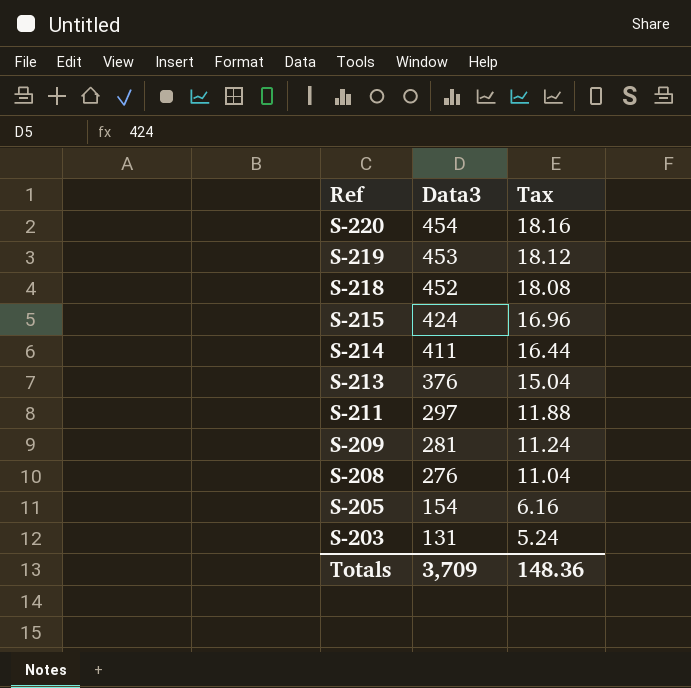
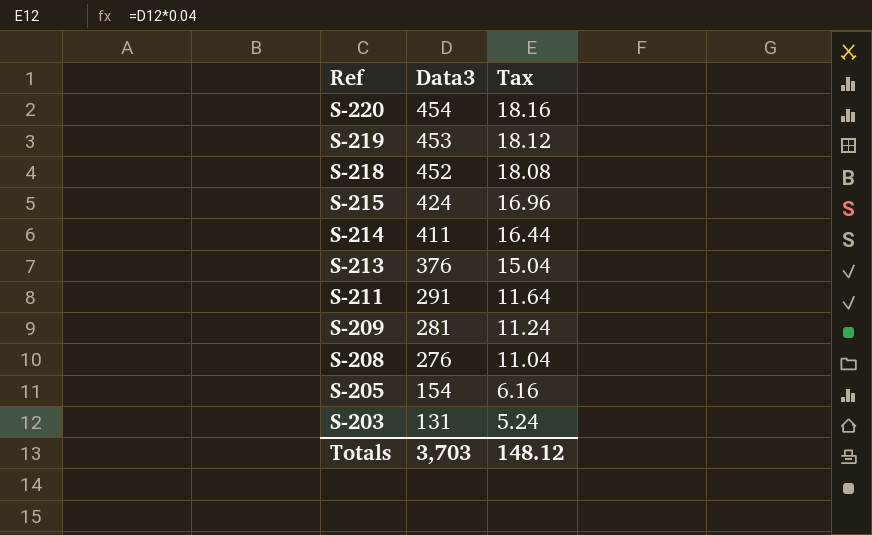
S-211 | Data3: 297 -> 291
S-211 | Tax: 11.88 -> 11.64
Totals | Data3: 3,709 -> 3,703
Totals | Tax: 148.36 -> 148.12

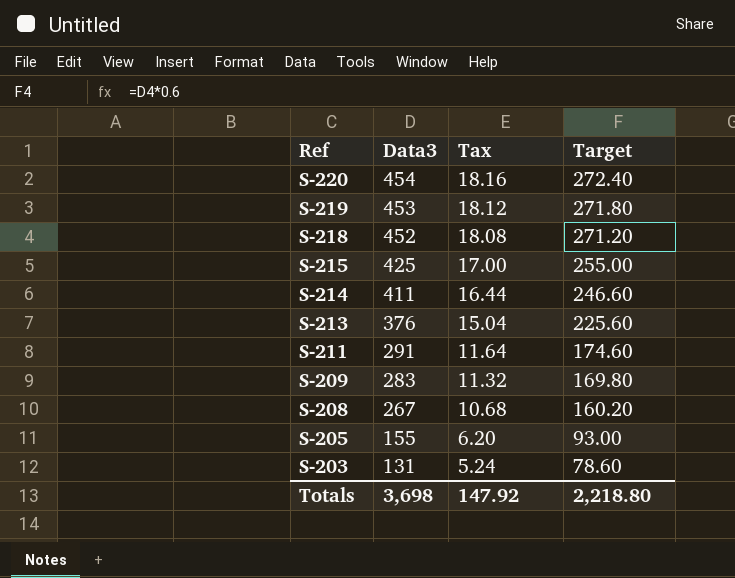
column Target | formula: none -> [Data3] * 0.6
S-215 | Data3: 424 -> 425
S-215 | Tax: 16.96 -> 17.00
S-209 | Data3: 281 -> 283
S-209 | Tax: 11.24 -> 11.32
S-208 | Data3: 276 -> 267
S-208 | Tax: 11.04 -> 10.68
S-205 | Data3: 154 -> 155
S-205 | Tax: 6.16 -> 6.20
Totals | Data3: 3,703 -> 3,698
Totals | Tax: 148.12 -> 147.92

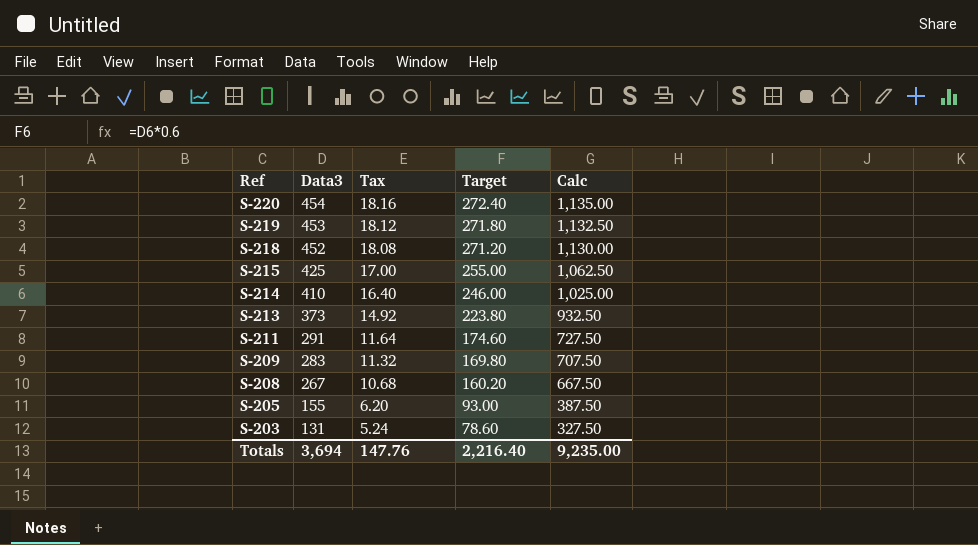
column Calc | formula: none -> [Data3] * 2.5
S-214 | Data3: 411 -> 410
S-214 | Tax: 16.44 -> 16.40
S-214 | Target: 246.60 -> 246.00
S-213 | Data3: 376 -> 373
S-213 | Tax: 15.04 -> 14.92
S-213 | Target: 225.60 -> 223.80
Totals | Data3: 3,698 -> 3,694
Totals | Tax: 147.92 -> 147.76
Totals | Target: 2,218.80 -> 2,216.40

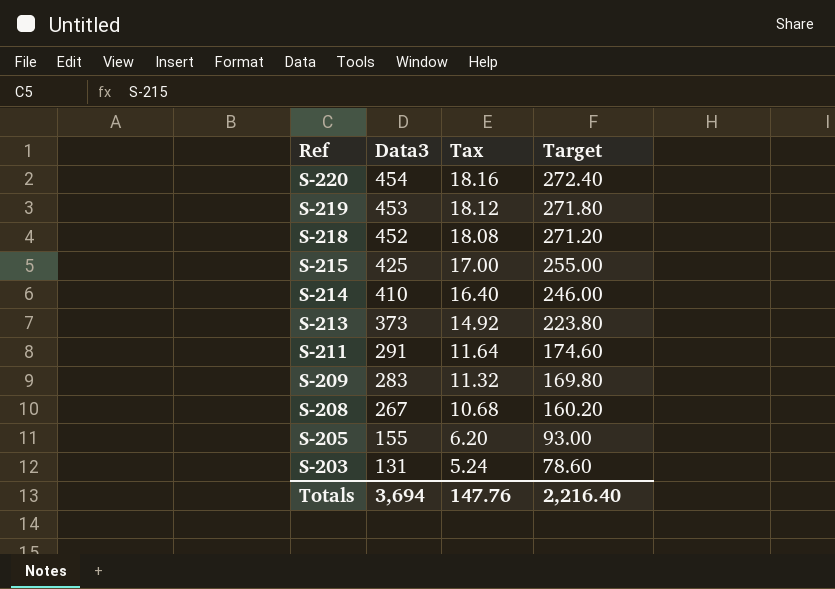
column Calc | formula: [Data3] * 2.5 -> none

